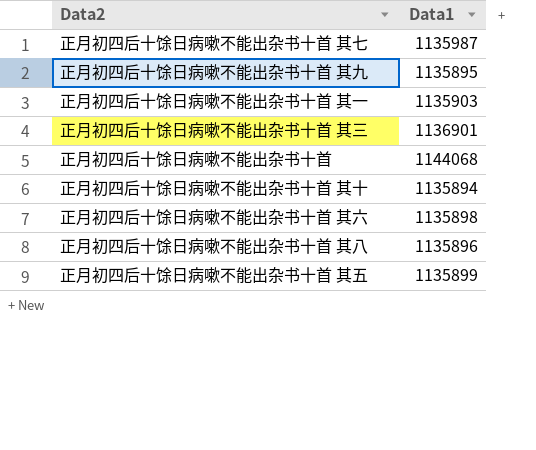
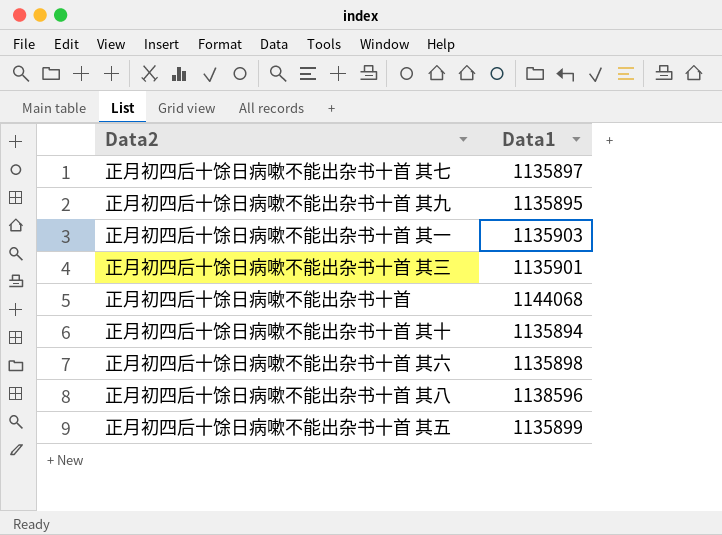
正月初四后十馀日病嗽不能出杂书十首 其七 | Data1: 1135987 -> 1135897
正月初四后十馀日病嗽不能出杂书十首 其三 | Data1: 1136901 -> 1135901
正月初四后十馀日病嗽不能出杂书十首 其八 | Data1: 1135896 -> 1138596

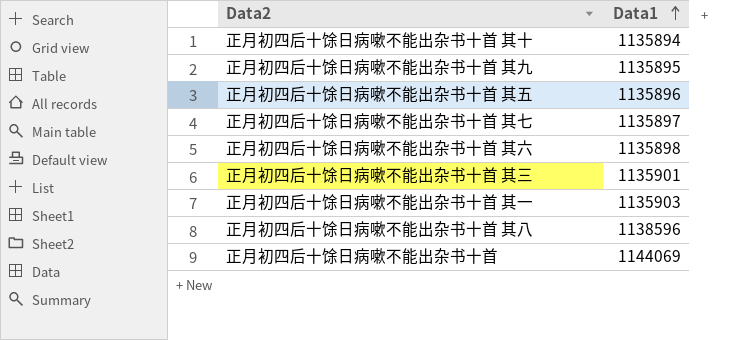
row order: none -> Data1 ascending
正月初四后十馀日病嗽不能出杂书十首 其五 | Data1: 1135899 -> 1135896
正月初四后十馀日病嗽不能出杂书十首 | Data1: 1144068 -> 1144069

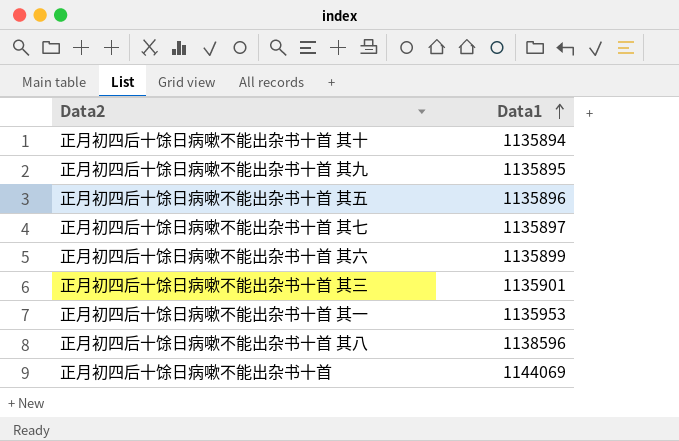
正月初四后十馀日病嗽不能出杂书十首 其六 | Data1: 1135898 -> 1135899
正月初四后十馀日病嗽不能出杂书十首 其一 | Data1: 1135903 -> 1135953

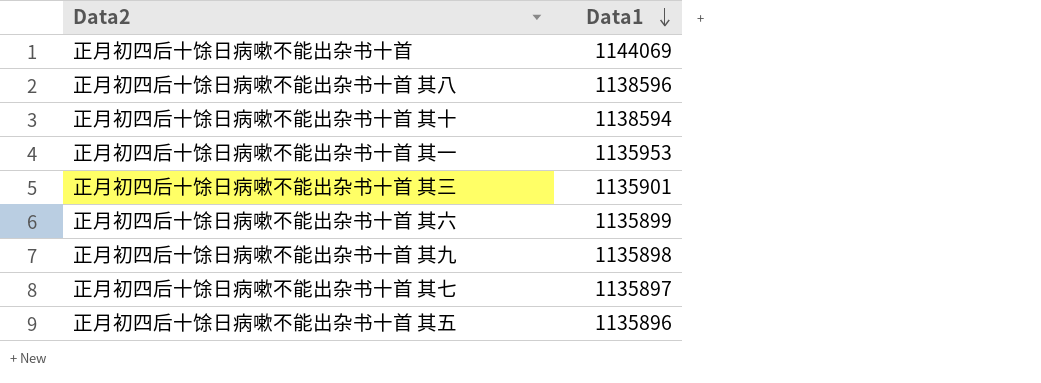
row order: Data1 ascending -> Data1 descending
正月初四后十馀日病嗽不能出杂书十首 其十 | Data1: 1135894 -> 1138594
正月初四后十馀日病嗽不能出杂书十首 其九 | Data1: 1135895 -> 1135898

